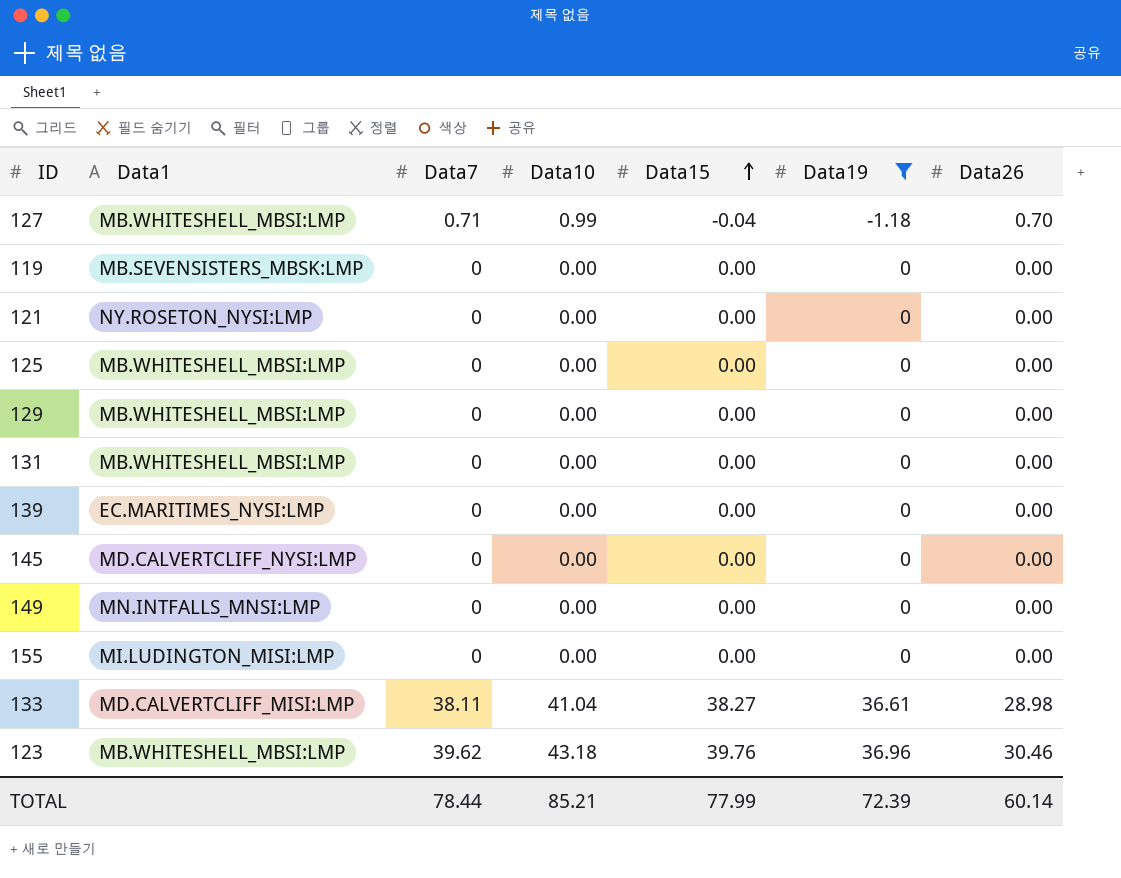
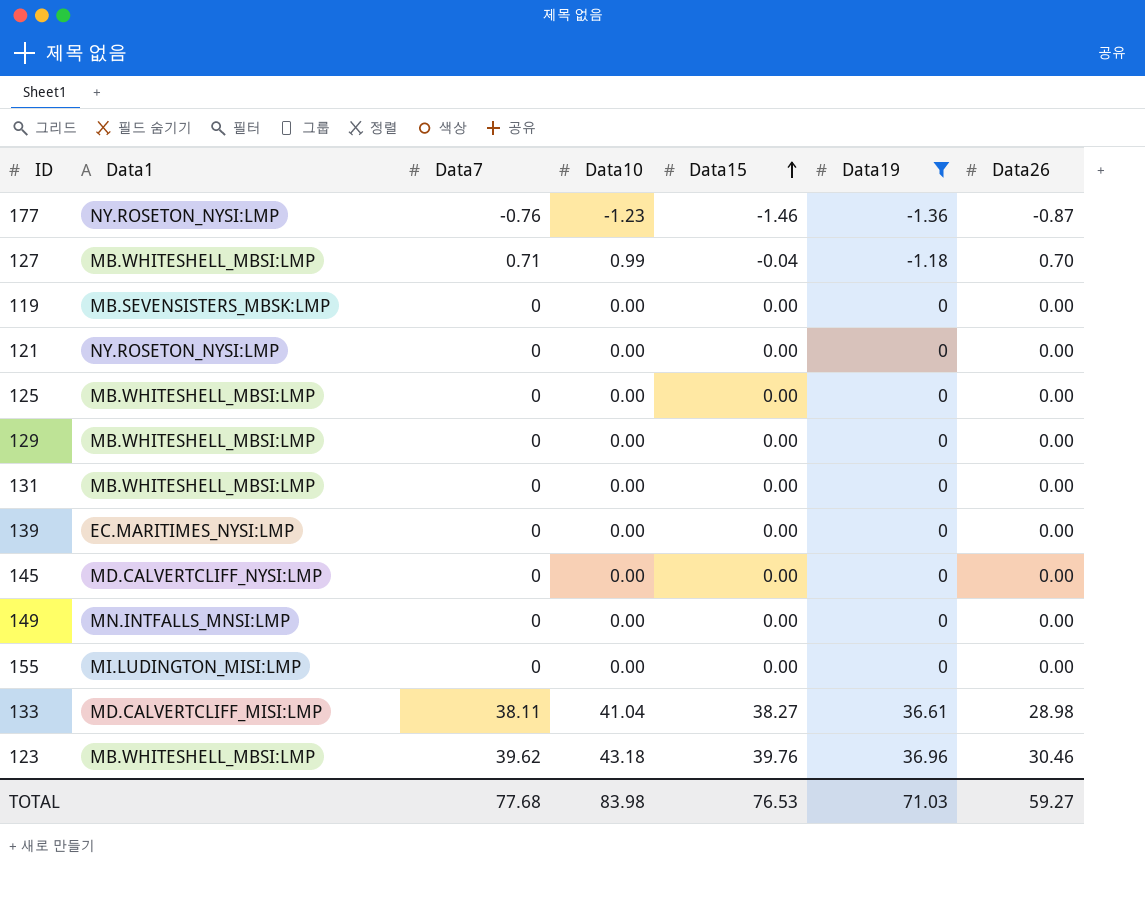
row 177: none -> NY.ROSETON_NYSI:LMP | -0.76 | -1.23 | -1.46 | -1.36 | -0.87
TOTAL | Data7: 78.44 -> 77.68
TOTAL | Data10: 85.21 -> 83.98
TOTAL | Data15: 77.99 -> 76.53
TOTAL | Data19: 72.39 -> 71.03
TOTAL | Data26: 60.14 -> 59.27

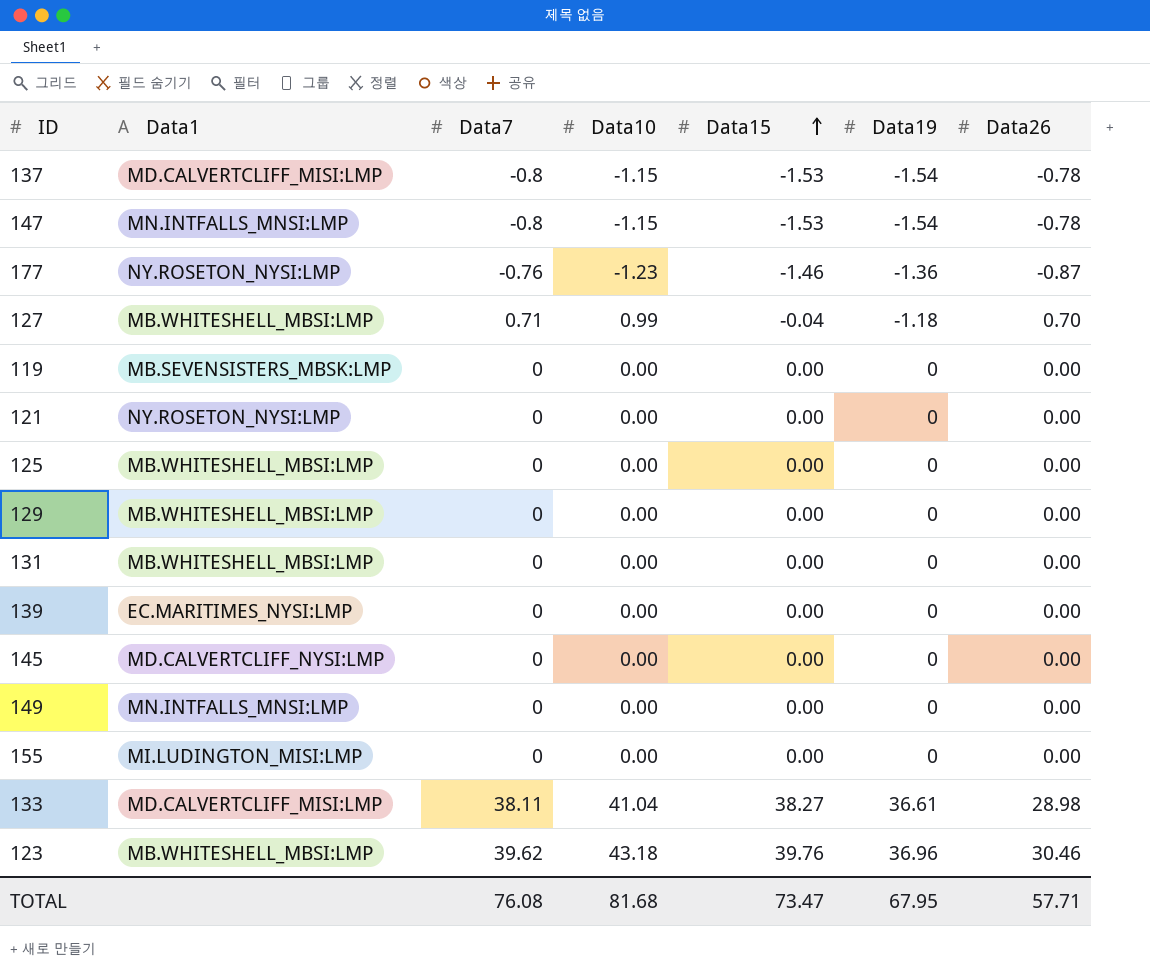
filter: Data19 != -1.54 -> none
TOTAL | Data7: 77.68 -> 76.08
TOTAL | Data10: 83.98 -> 81.68
TOTAL | Data15: 76.53 -> 73.47
TOTAL | Data19: 71.03 -> 67.95
TOTAL | Data26: 59.27 -> 57.71

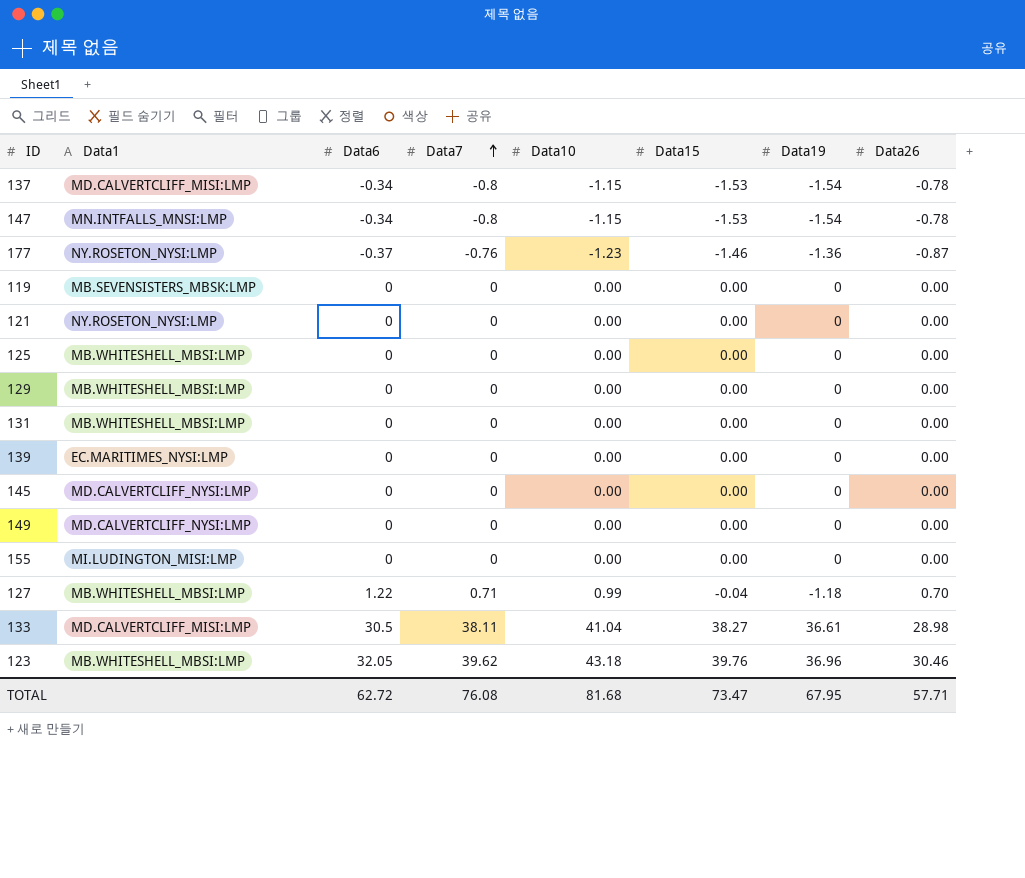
row order: Data15 ascending -> Data7 ascending
column Data6 | position: none -> 3
149 | Data1: MN.INTFALLS_MNSI:LMP -> MD.CALVERTCLIFF_NYSI:LMP

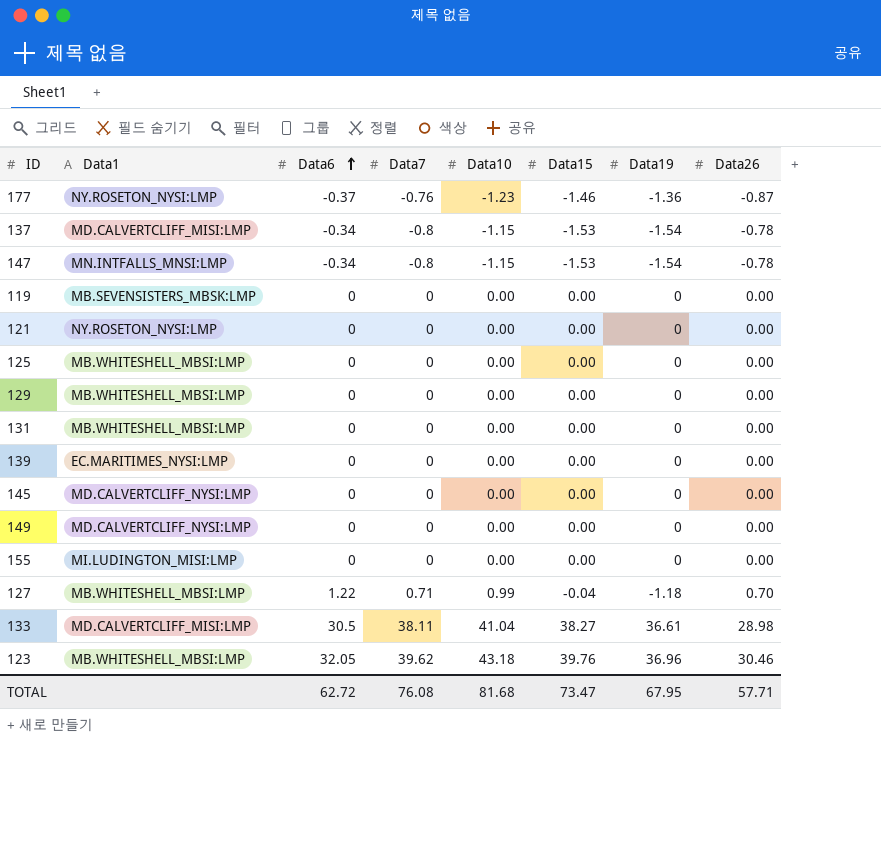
row order: Data7 ascending -> Data6 ascending

